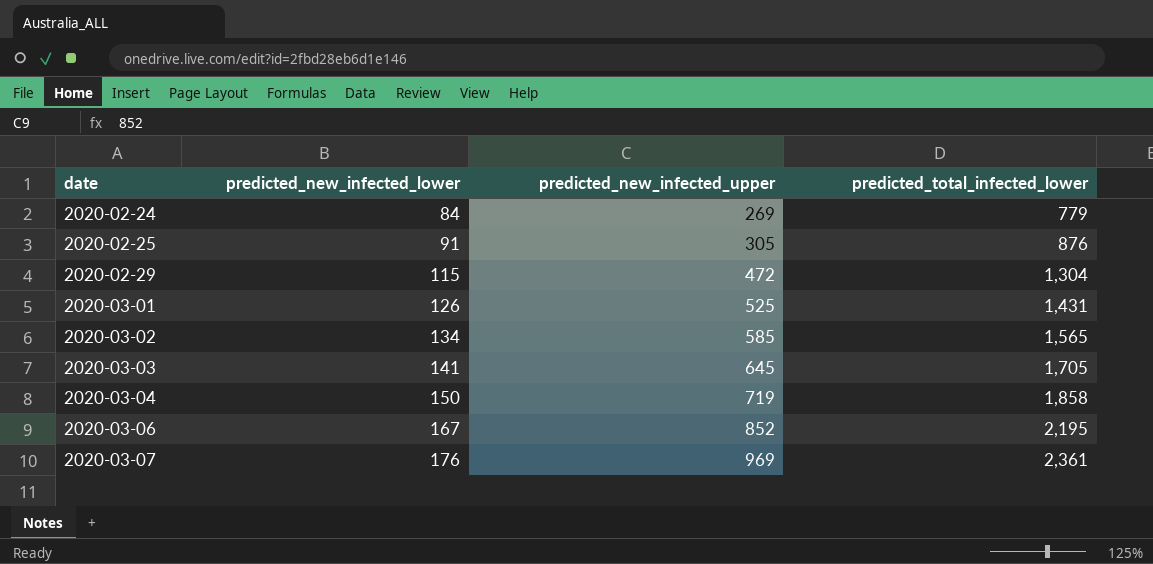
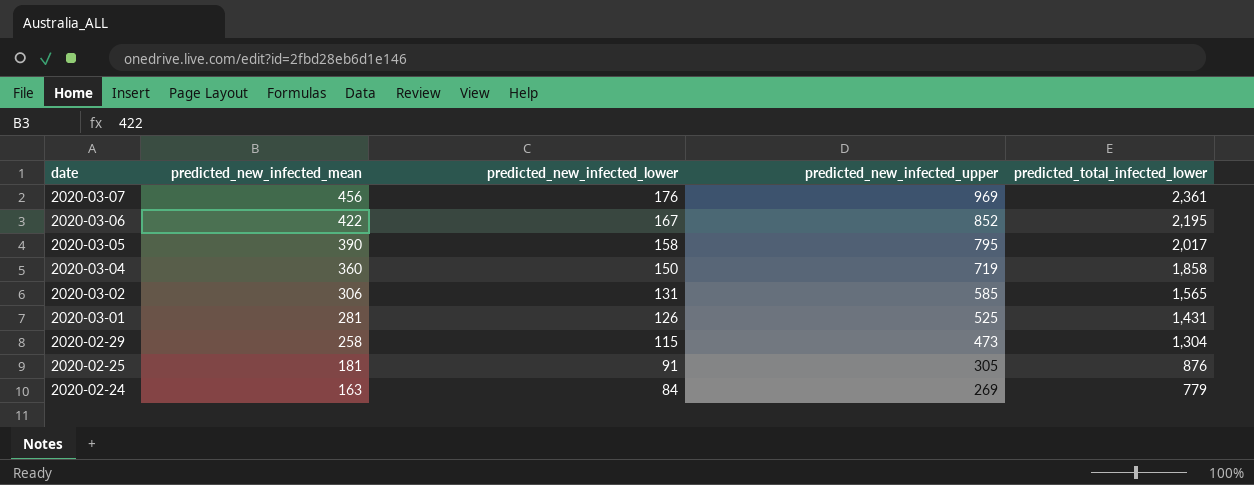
row order: date ascending -> date descending
column predicted_new_infected_mean | position: none -> 2
row 2020-03-03: 141 | 645 | 1,705 -> none
row 2020-03-05: none -> 390 | 158 | 795 | 2,017
2020-03-02 | predicted_new_infected_lower: 134 -> 131
2020-02-29 | predicted_new_infected_upper: 472 -> 473

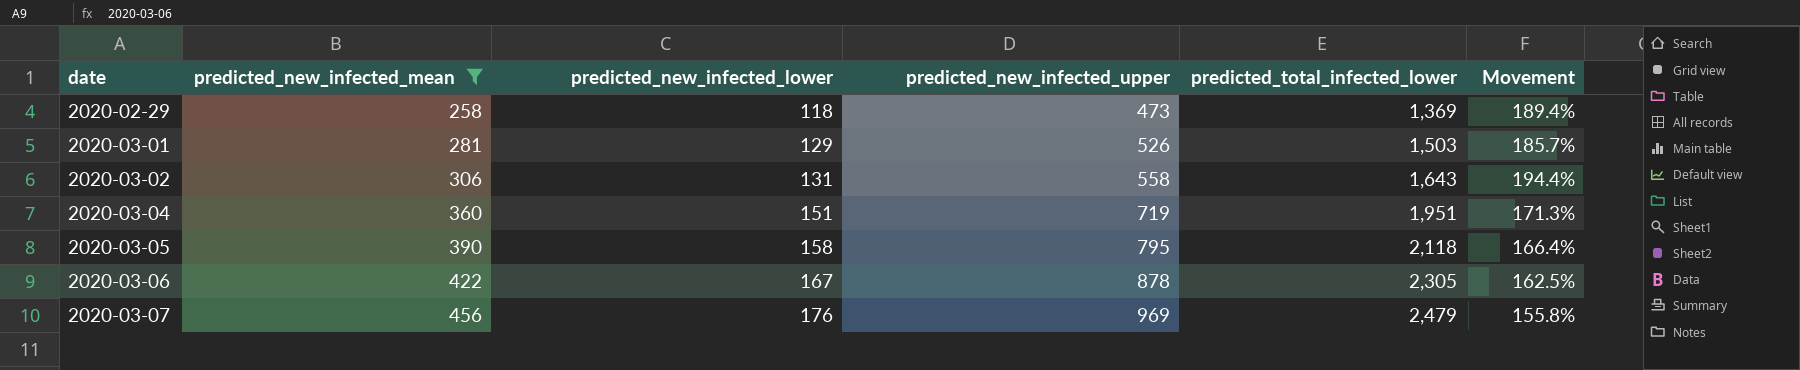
filter: none -> predicted_new_infected_mean >= 258
row order: date descending -> date ascending
column Movement | formula: none -> ([predicted_total_infected_lower] - [predicted_new_infected_upper]) / [predicted_new_infected_upper]
2020-02-29 | predicted_new_infected_lower: 115 -> 118
2020-02-29 | predicted_total_infected_lower: 1,304 -> 1,369
2020-03-01 | predicted_new_infected_lower: 126 -> 129
2020-03-01 | predicted_new_infected_upper: 525 -> 526
2020-03-01 | predicted_total_infected_lower: 1,431 -> 1,503
2020-03-02 | predicted_new_infected_upper: 585 -> 558
2020-03-02 | predicted_total_infected_lower: 1,565 -> 1,643
2020-03-04 | predicted_new_infected_lower: 150 -> 151
2020-03-04 | predicted_total_infected_lower: 1,858 -> 1,951
2020-03-05 | predicted_total_infected_lower: 2,017 -> 2,118
2020-03-06 | predicted_new_infected_upper: 852 -> 878
2020-03-06 | predicted_total_infected_lower: 2,195 -> 2,305
2020-03-07 | predicted_total_infected_lower: 2,361 -> 2,479

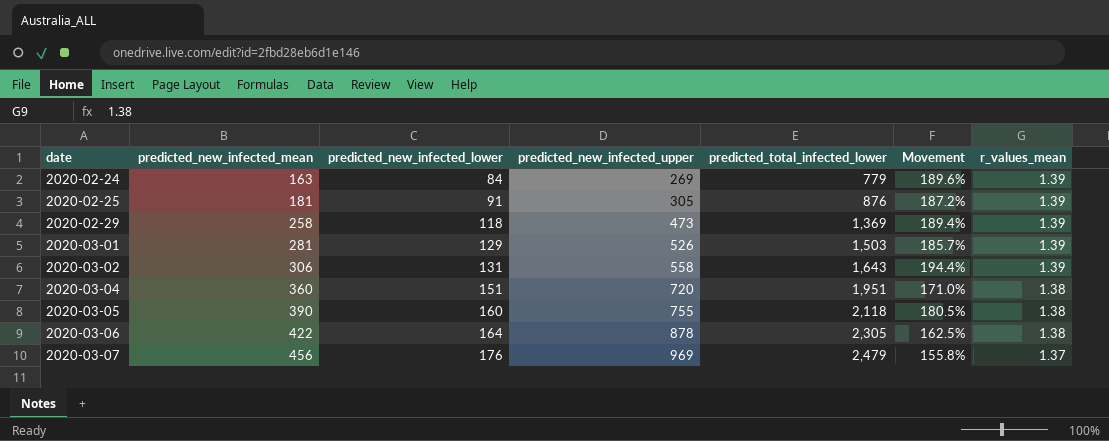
filter: predicted_new_infected_mean >= 258 -> none
column r_values_mean | position: none -> 7
2020-03-04 | predicted_new_infected_upper: 719 -> 720
2020-03-04 | Movement: 171.3% -> 171.0%
2020-03-05 | predicted_new_infected_lower: 158 -> 160
2020-03-05 | predicted_new_infected_upper: 795 -> 755
2020-03-05 | Movement: 166.4% -> 180.5%
2020-03-06 | predicted_new_infected_lower: 167 -> 164

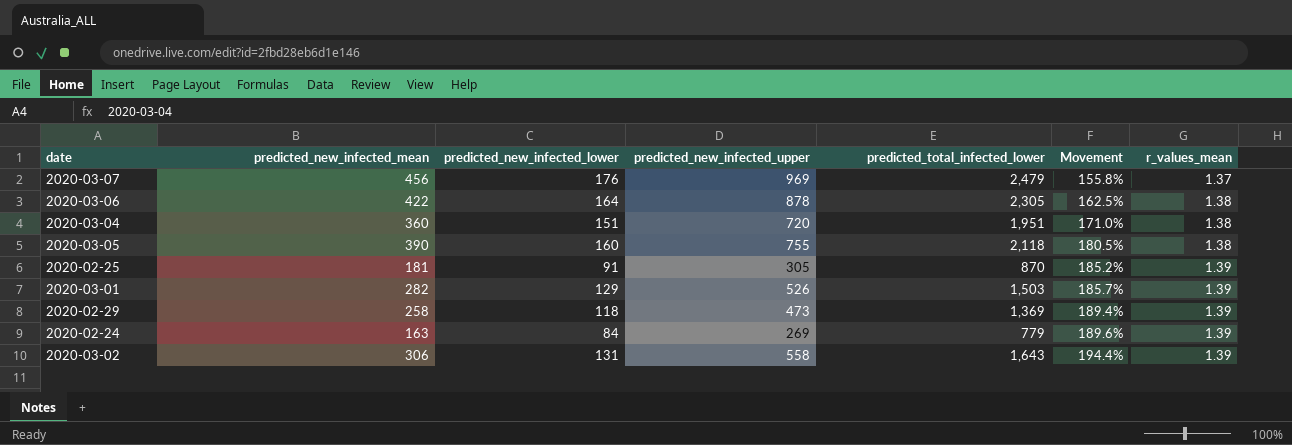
row order: date ascending -> Movement ascending
2020-02-25 | predicted_total_infected_lower: 876 -> 870
2020-02-25 | Movement: 187.2% -> 185.2%
2020-03-01 | predicted_new_infected_mean: 281 -> 282

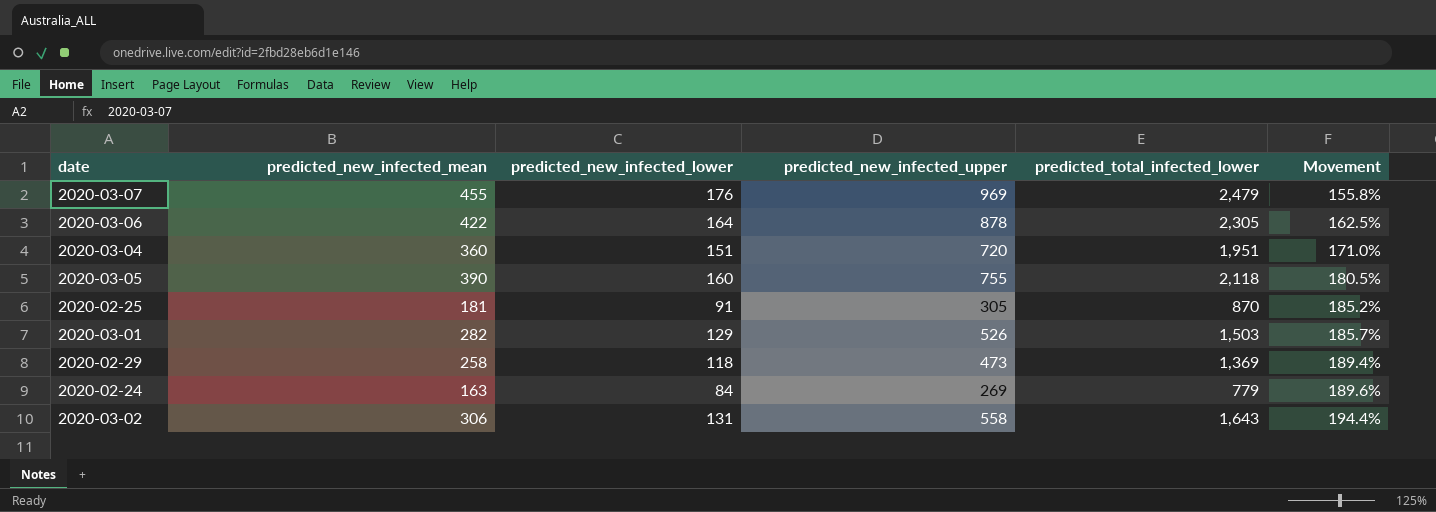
column r_values_mean | position: 7 -> none
2020-03-07 | predicted_new_infected_mean: 456 -> 455

